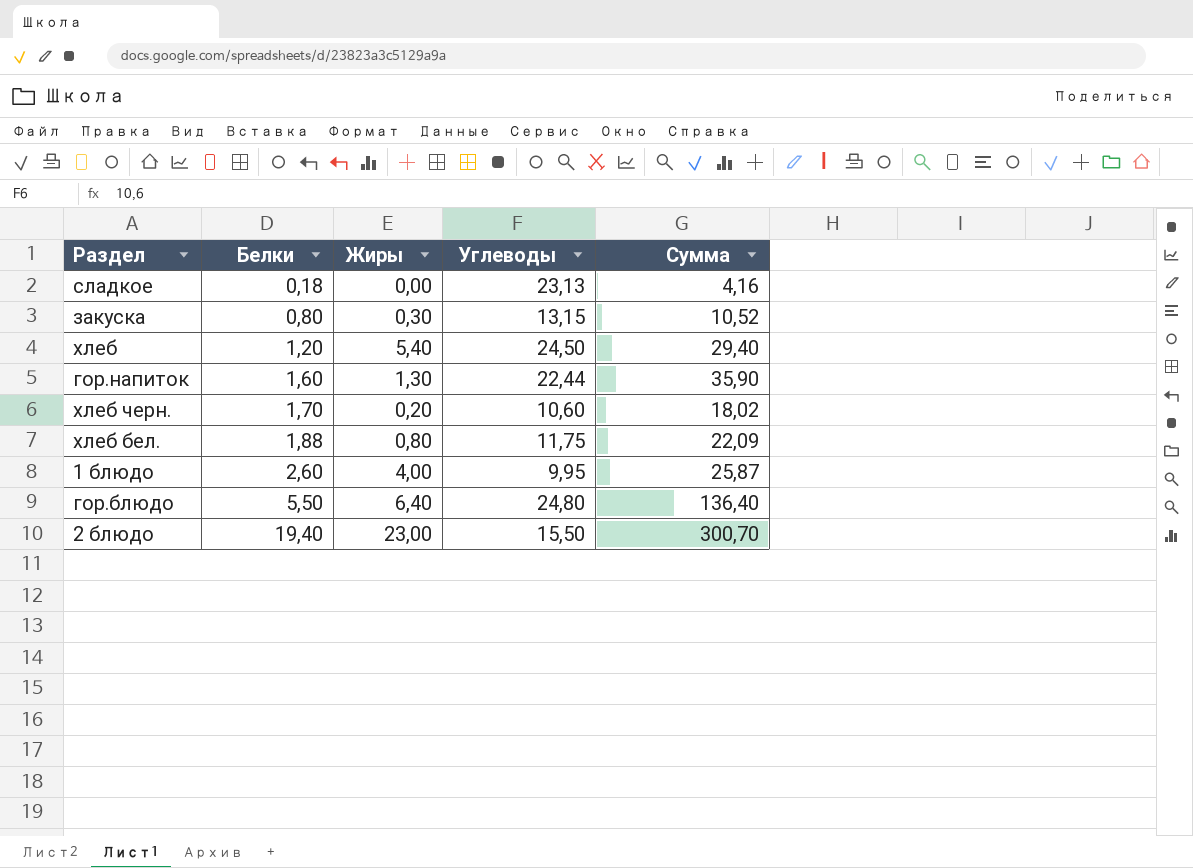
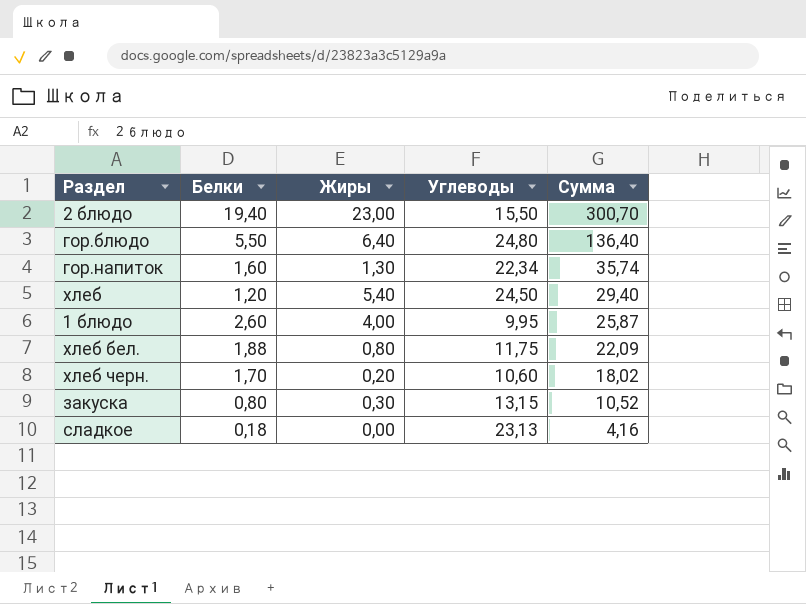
row order: Белки ascending -> Сумма descending
гор.напиток | Углеводы: 22,44 -> 22,34
гор.напиток | Сумма: 35,90 -> 35,74

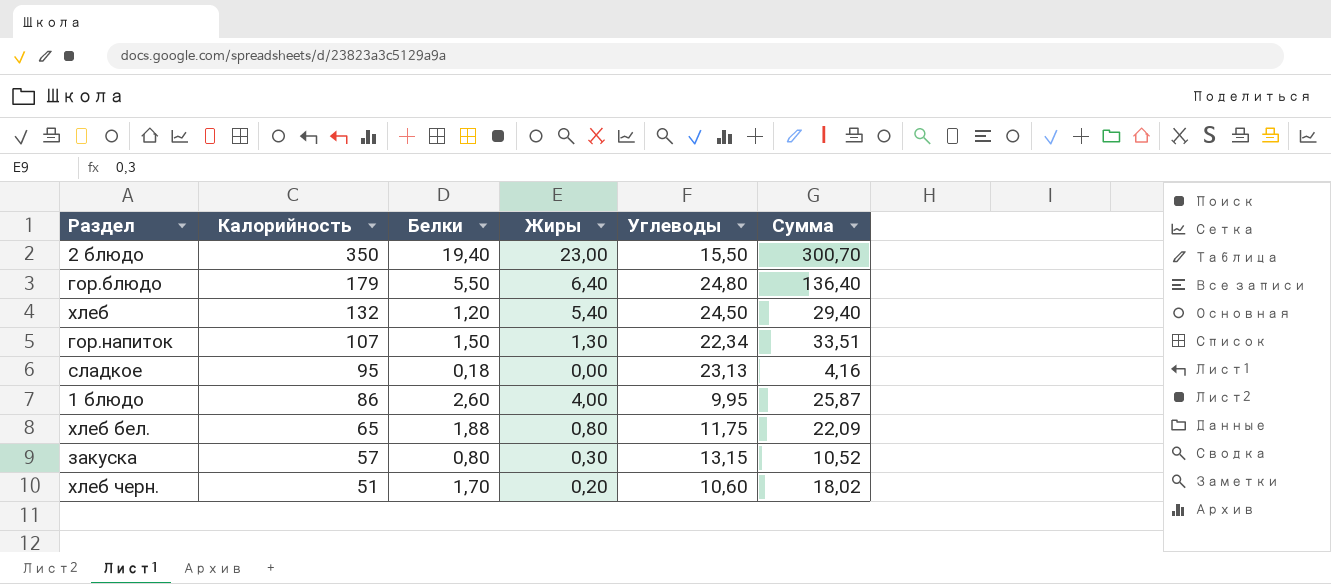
row order: Сумма descending -> Калорийность descending
column Калорийность | position: none -> 2
гор.напиток | Белки: 1,60 -> 1,50
гор.напиток | Сумма: 35,74 -> 33,51

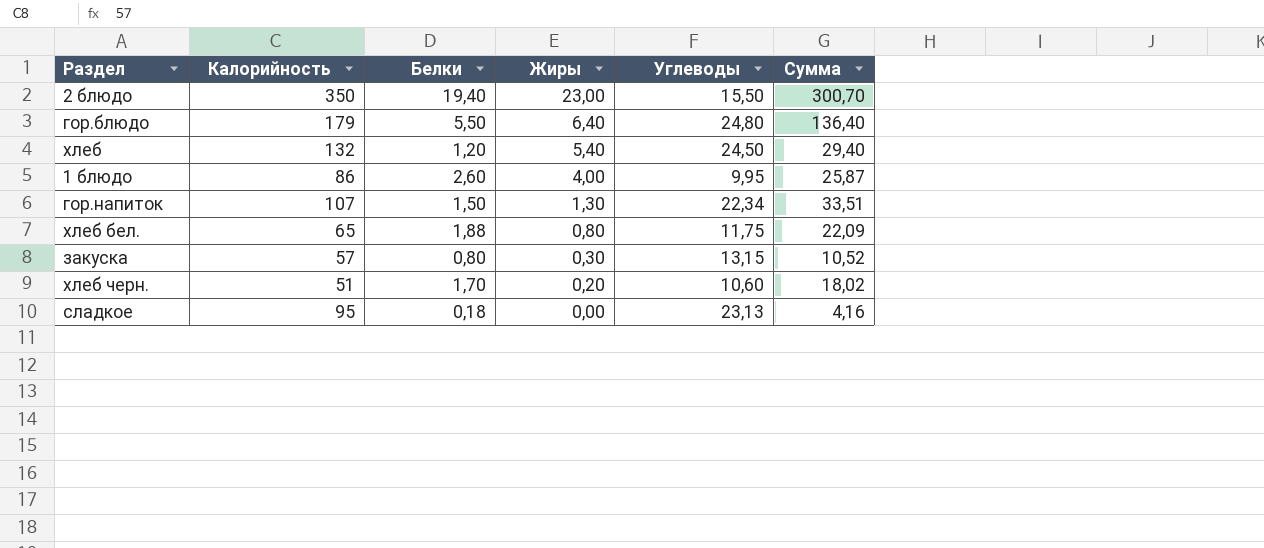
row order: Калорийность descending -> Жиры descending

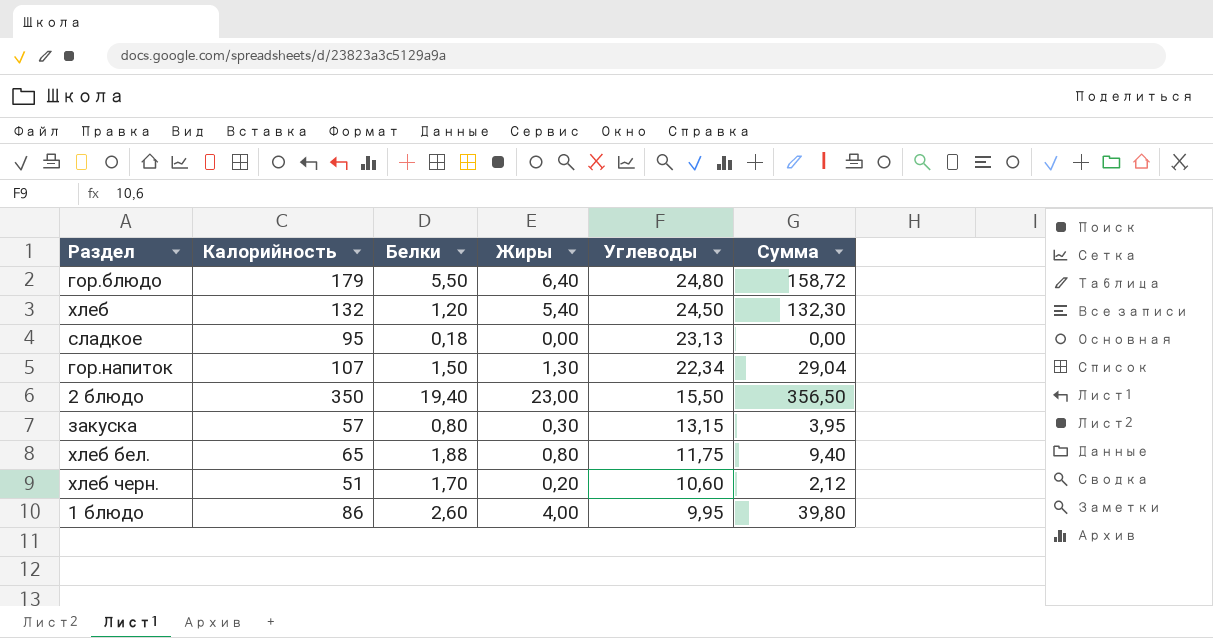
row order: Жиры descending -> Углеводы descending
column Сумма | formula: [Белки] * [Углеводы] -> [Жиры] * [Углеводы]

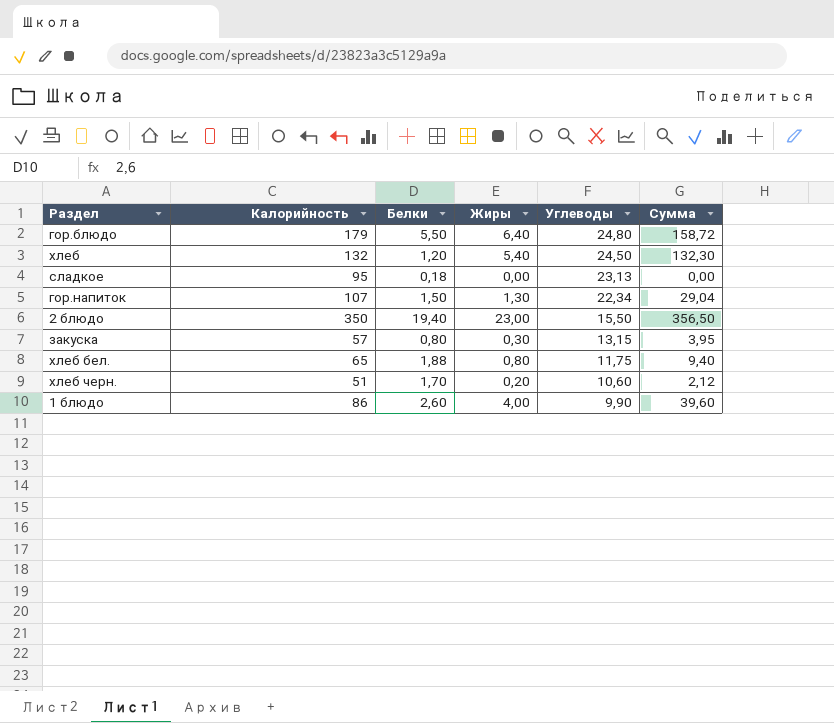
1 блюдо | Углеводы: 9,95 -> 9,90
1 блюдо | Сумма: 39,80 -> 39,60

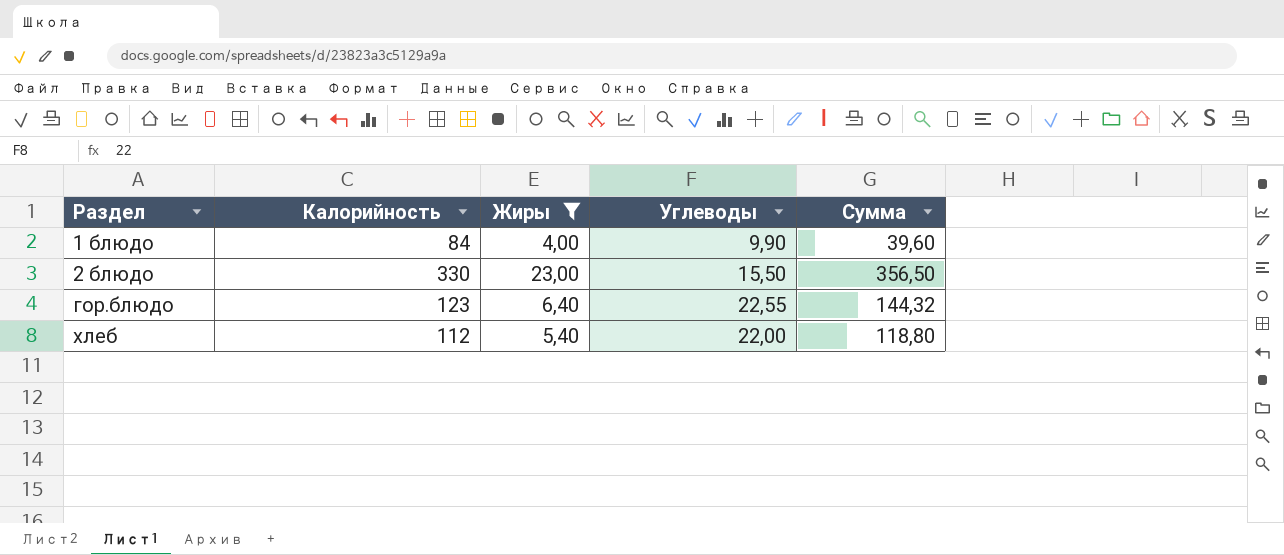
filter: none -> Жиры >= 4,00
row order: Углеводы descending -> Раздел ascending
column Белки | position: 3 -> none
1 блюдо | Калорийность: 86 -> 84
2 блюдо | Калорийность: 350 -> 330
гор.блюдо | Калорийность: 179 -> 123
гор.блюдо | Углеводы: 24,80 -> 22,55
гор.блюдо | Сумма: 158,72 -> 144,32
хлеб | Калорийность: 132 -> 112
хлеб | Углеводы: 24,50 -> 22,00
хлеб | Сумма: 132,30 -> 118,80

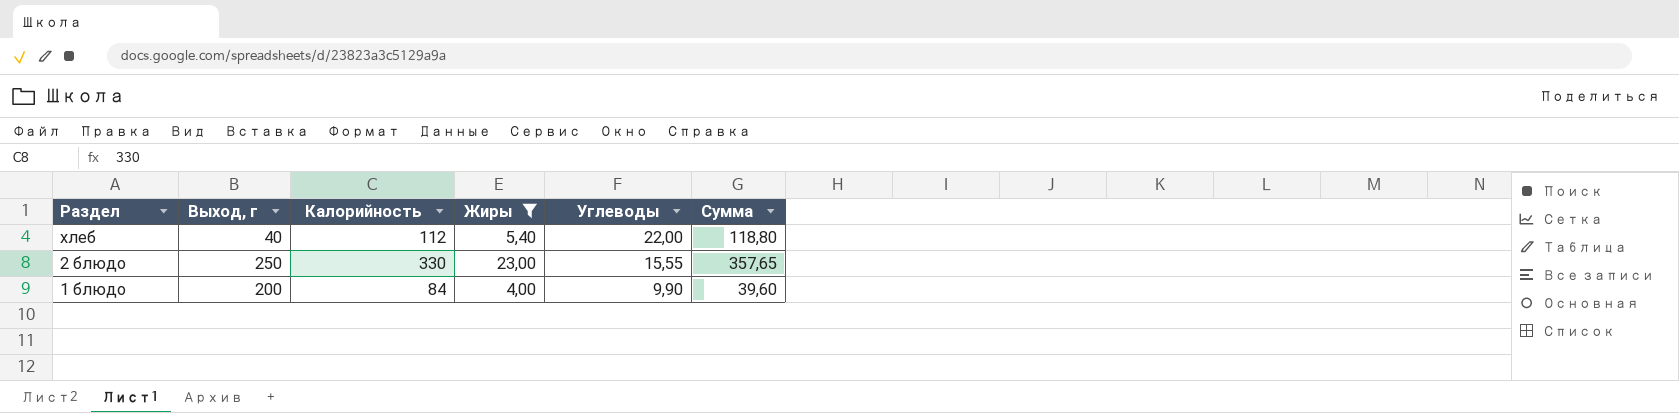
row order: Раздел ascending -> Раздел descending
column Выход, г | position: none -> 2
row гор.блюдо: 123 | 6,40 | 22,55 | 144,32 -> none
2 блюдо | Углеводы: 15,50 -> 15,55
2 блюдо | Сумма: 356,50 -> 357,65

